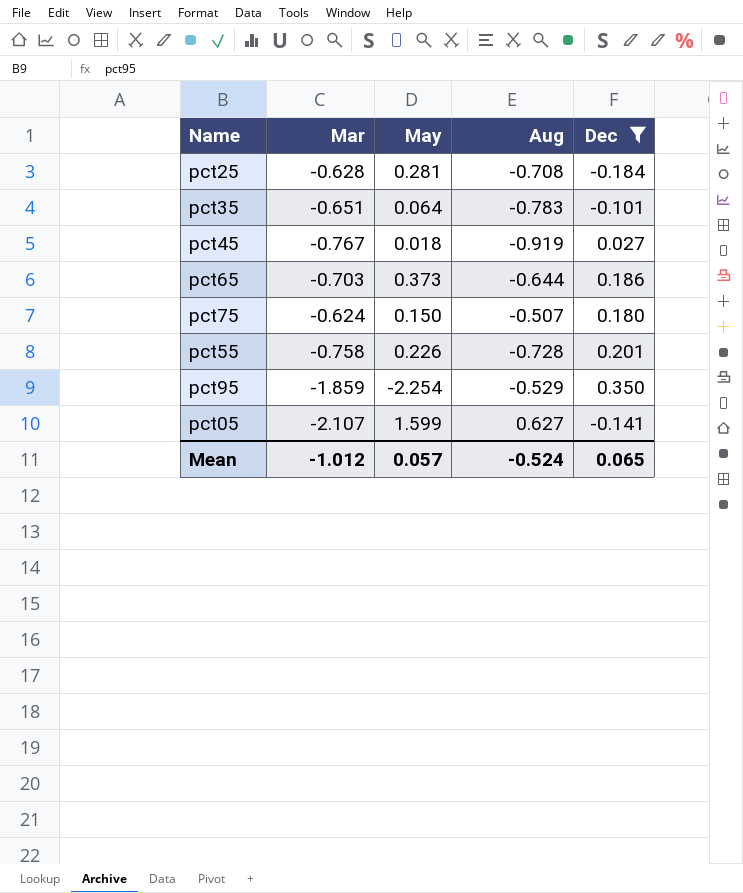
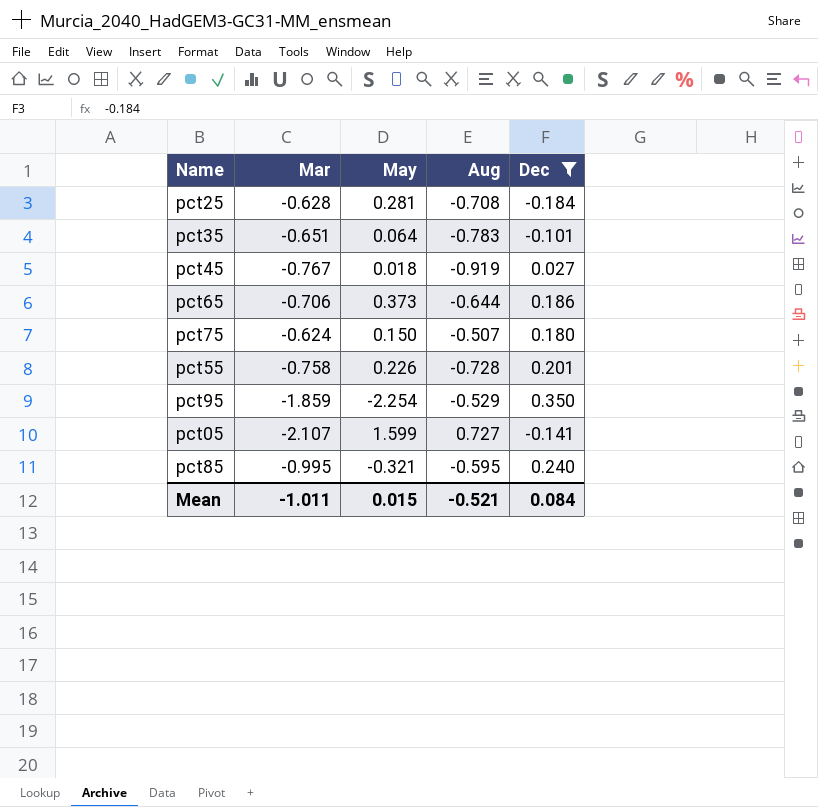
pct65 | Mar: -0.703 -> -0.706
pct05 | Aug: 0.627 -> 0.727
row pct85: none -> -0.995 | -0.321 | -0.595 | 0.240
Mean | Mar: -1.012 -> -1.011
Mean | May: 0.057 -> 0.015
Mean | Aug: -0.524 -> -0.521
Mean | Dec: 0.065 -> 0.084

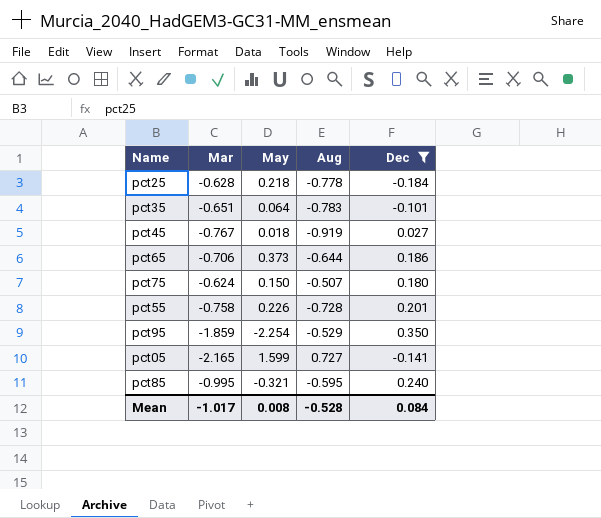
pct25 | May: 0.281 -> 0.218
pct25 | Aug: -0.708 -> -0.778
pct05 | Mar: -2.107 -> -2.165
Mean | Mar: -1.011 -> -1.017
Mean | May: 0.015 -> 0.008
Mean | Aug: -0.521 -> -0.528

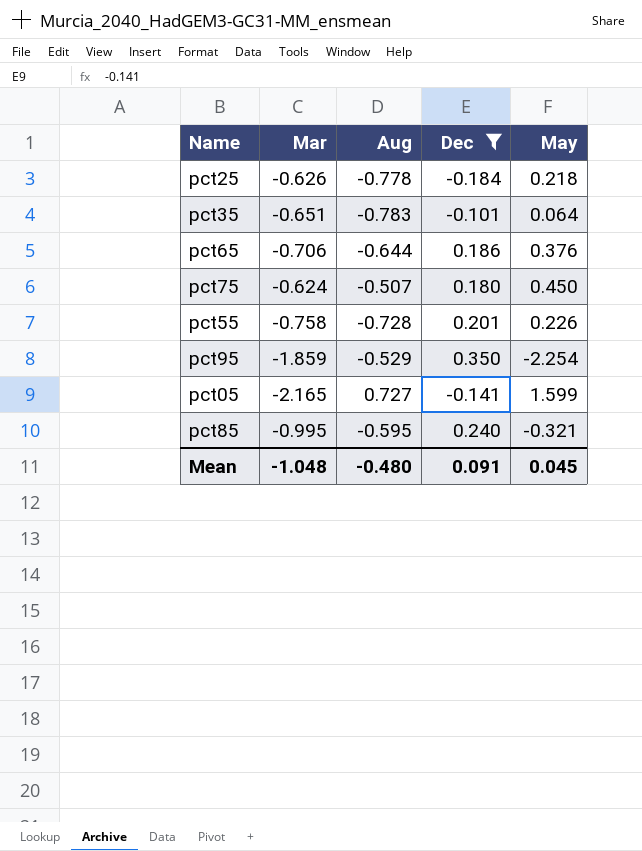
column May | position: 3 -> 5
row pct45: -0.767 | 0.018 | -0.919 | 0.027 -> none
pct25 | Mar: -0.628 -> -0.626
pct65 | May: 0.373 -> 0.376
pct75 | May: 0.150 -> 0.450
Mean | Mar: -1.017 -> -1.048
Mean | Aug: -0.528 -> -0.480
Mean | Dec: 0.084 -> 0.091
Mean | May: 0.008 -> 0.045

